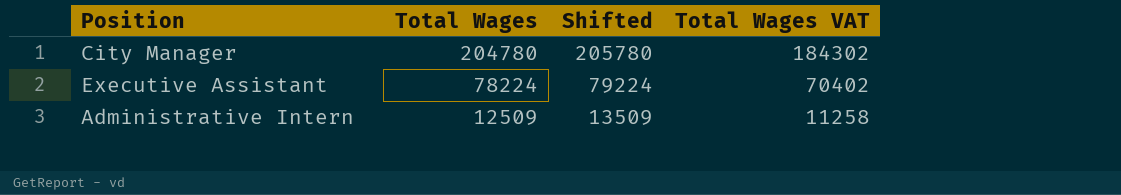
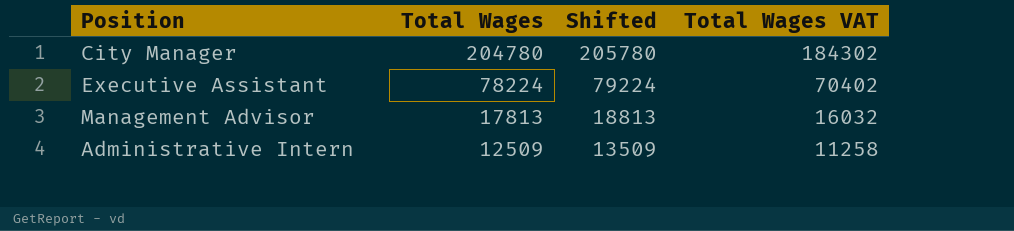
row Management Advisor: none -> 17813 | 18813 | 16032

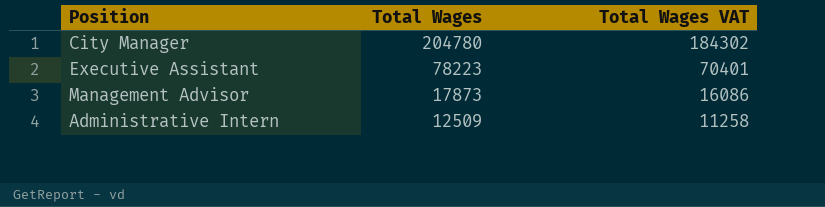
column Shifted | formula: [Total Wages] + 1000 -> none
Executive Assistant | Total Wages: 78224 -> 78223
Executive Assistant | Total Wages VAT: 70402 -> 70401
Management Advisor | Total Wages: 17813 -> 17873
Management Advisor | Total Wages VAT: 16032 -> 16086

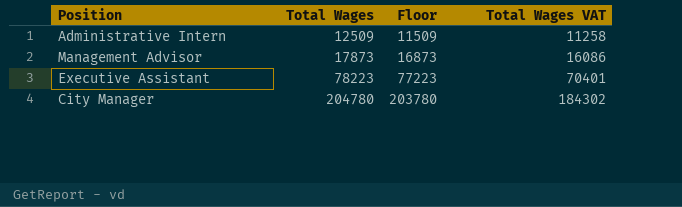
row order: Total Wages descending -> Total Wages ascending
column Floor | formula: none -> [Total Wages] - 1000

